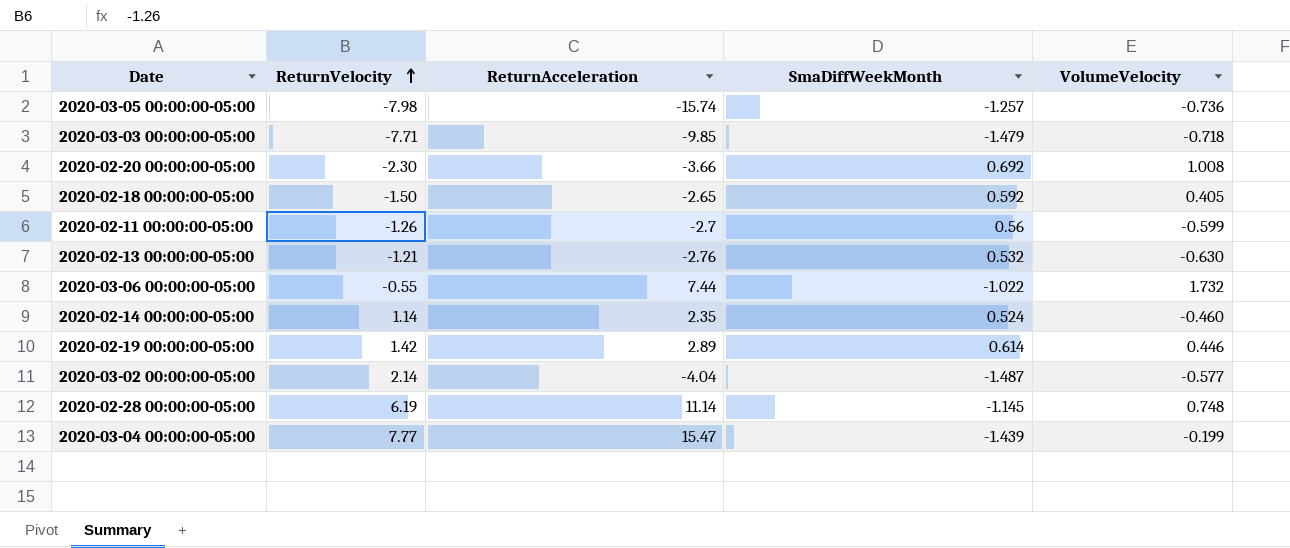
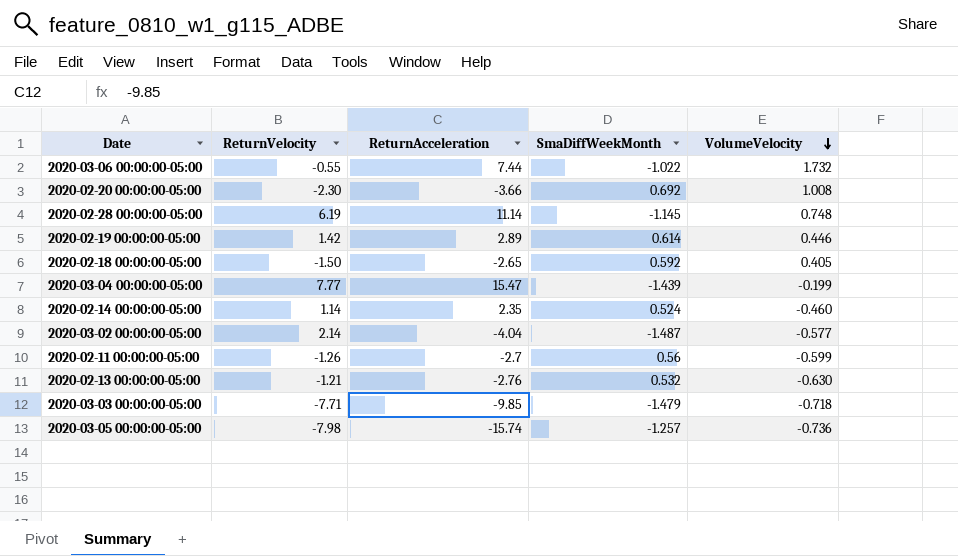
row order: ReturnVelocity ascending -> VolumeVelocity descending

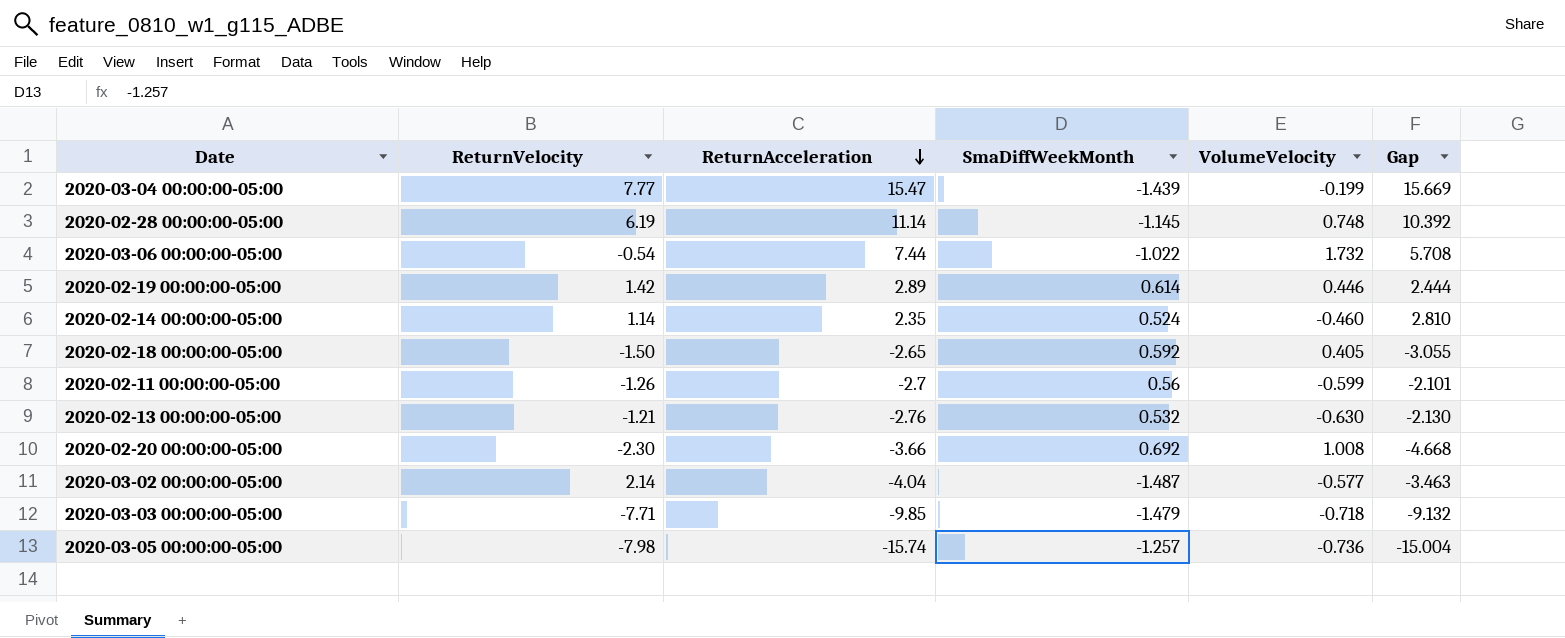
row order: VolumeVelocity descending -> ReturnAcceleration descending
column Gap | formula: none -> [ReturnAcceleration] - [VolumeVelocity]
2020-03-06 00:00:00-05:00 | ReturnVelocity: -0.55 -> -0.54

